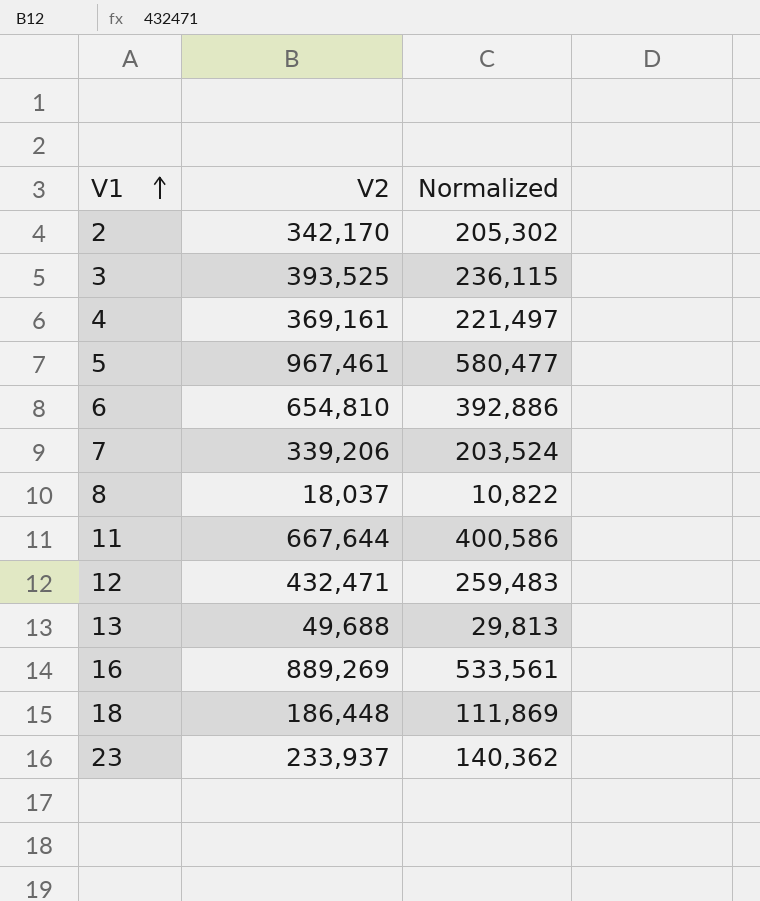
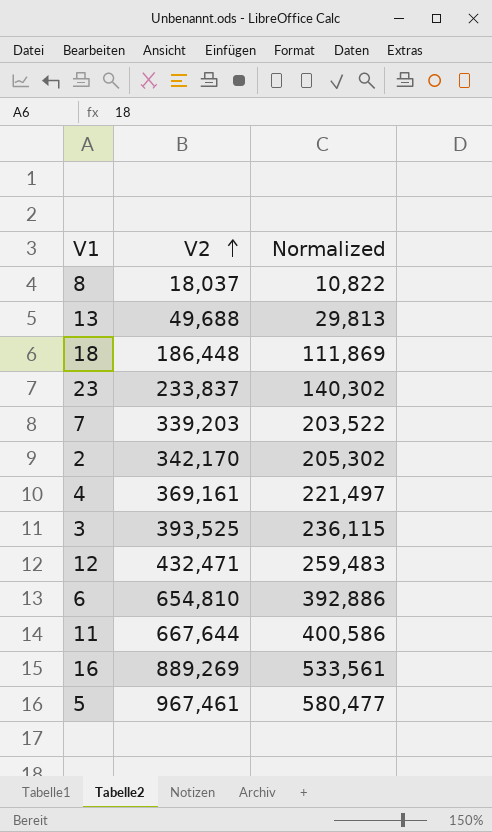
row order: V1 ascending -> V2 ascending
23 | V2: 233,937 -> 233,837
23 | Normalized: 140,362 -> 140,302
7 | V2: 339,206 -> 339,203
7 | Normalized: 203,524 -> 203,522

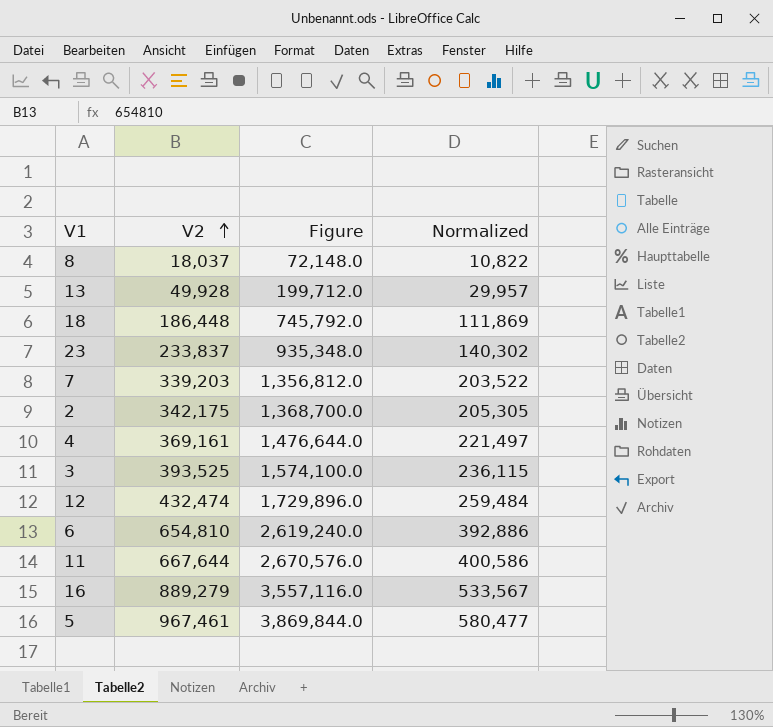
column Figure | formula: none -> [V2] * 4
13 | V2: 49,688 -> 49,928
13 | Normalized: 29,813 -> 29,957
2 | V2: 342,170 -> 342,175
2 | Normalized: 205,302 -> 205,305
12 | V2: 432,471 -> 432,474
12 | Normalized: 259,483 -> 259,484
16 | V2: 889,269 -> 889,279
16 | Normalized: 533,561 -> 533,567

